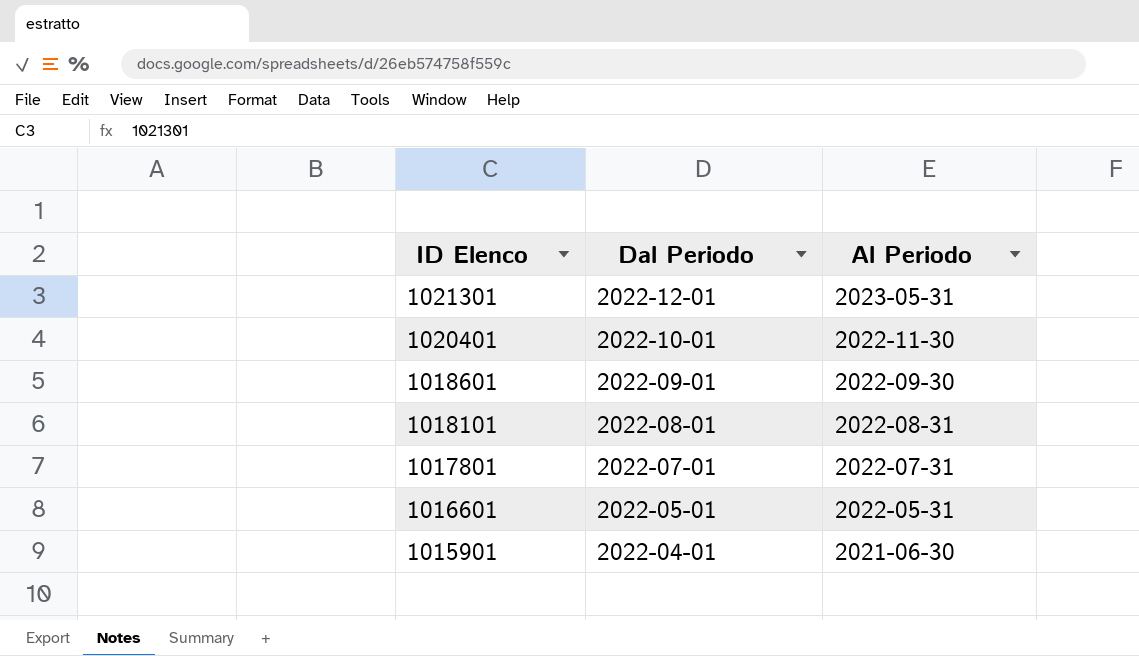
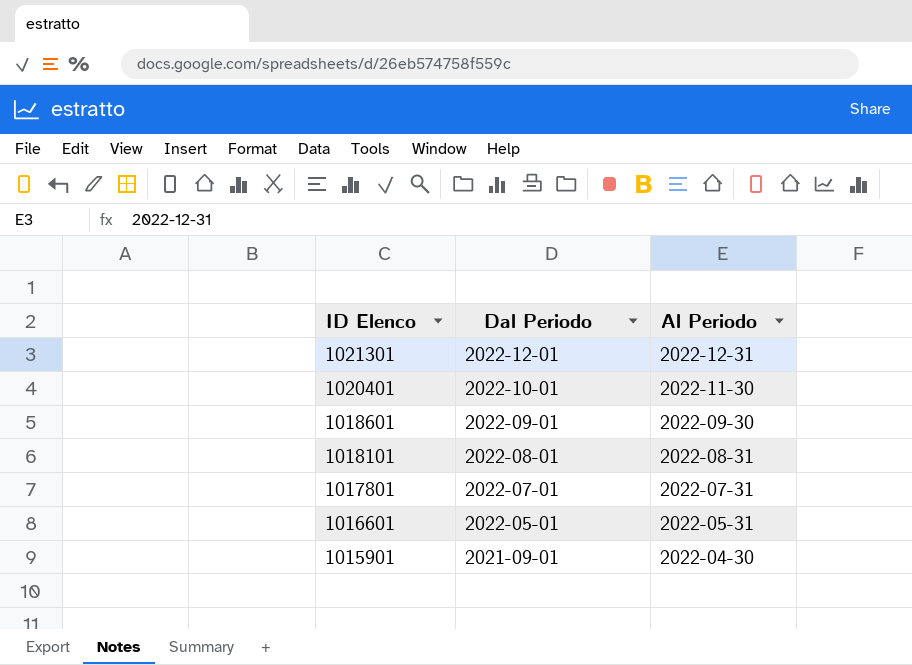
1021301 | Al Periodo: 2023-05-31 -> 2022-12-31
1015901 | Dal Periodo: 2022-04-01 -> 2021-09-01
1015901 | Al Periodo: 2021-06-30 -> 2022-04-30

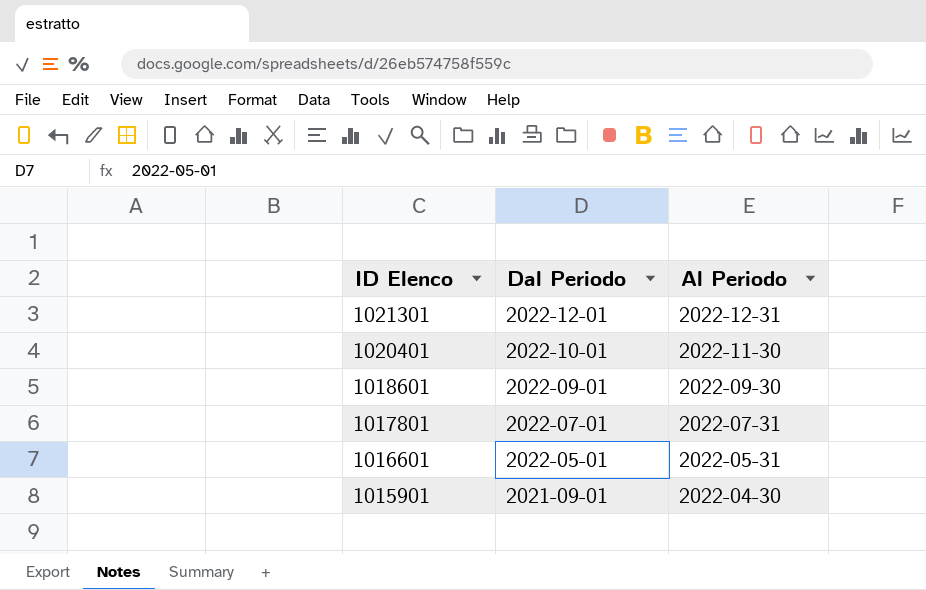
row 1018101: 2022-08-01 | 2022-08-31 -> none

